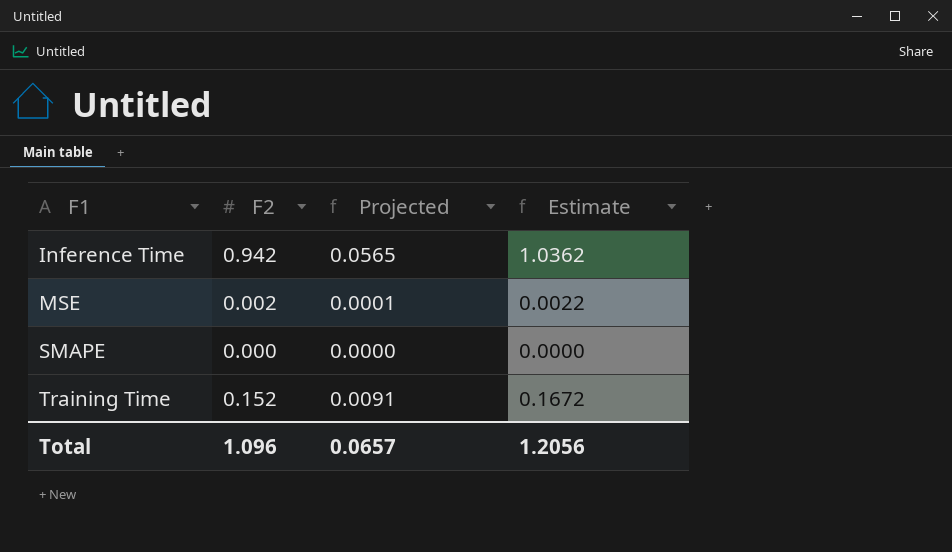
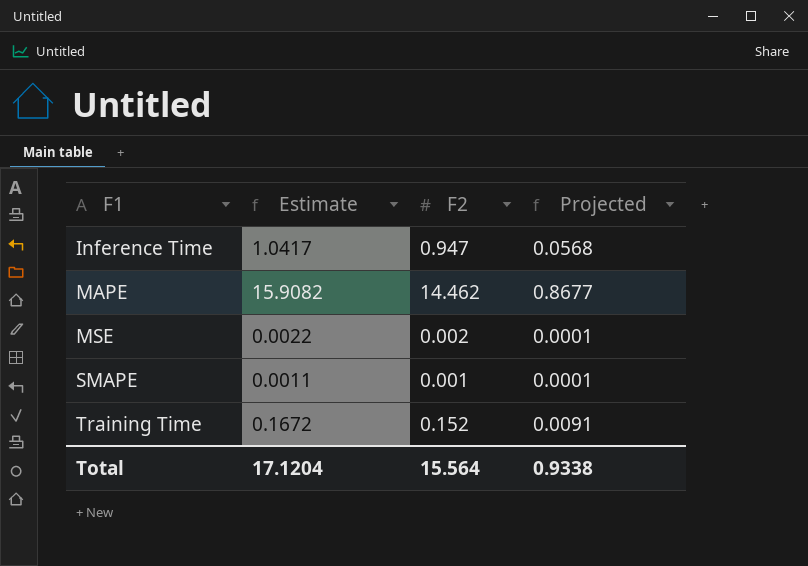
column Estimate | position: 4 -> 2
Inference Time | Estimate: 1.0362 -> 1.0417
Inference Time | F2: 0.942 -> 0.947
Inference Time | Projected: 0.0565 -> 0.0568
row MAPE: none -> 15.9082 | 14.462 | 0.8677
SMAPE | Estimate: 0.0000 -> 0.0011
SMAPE | F2: 0.000 -> 0.001
SMAPE | Projected: 0.0000 -> 0.0001
Total | Estimate: 1.2056 -> 17.1204
Total | F2: 1.096 -> 15.564
Total | Projected: 0.0657 -> 0.9338

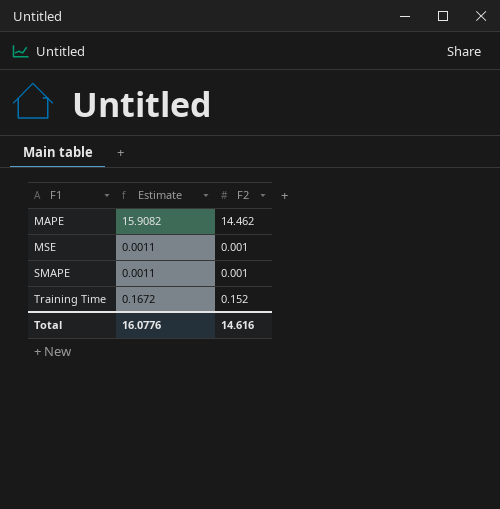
column Projected | formula: [F2] * 0.06 -> none
row Inference Time: 1.0417 | 0.947 | 0.0568 -> none
MSE | Estimate: 0.0022 -> 0.0011
MSE | F2: 0.002 -> 0.001
Total | Estimate: 17.1204 -> 16.0776
Total | F2: 15.564 -> 14.616

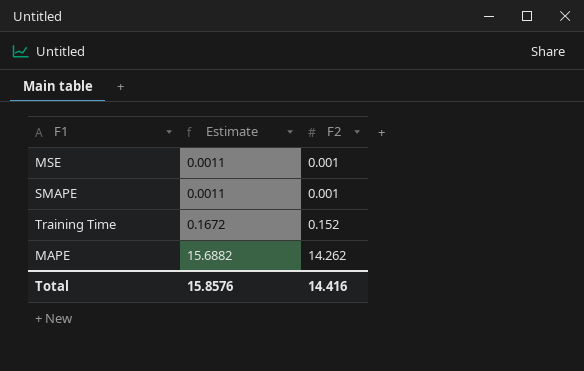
row order: F1 ascending -> Estimate ascending
MAPE | Estimate: 15.9082 -> 15.6882
MAPE | F2: 14.462 -> 14.262
Total | Estimate: 16.0776 -> 15.8576
Total | F2: 14.616 -> 14.416

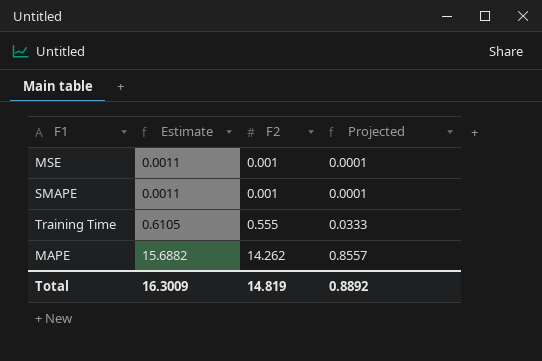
column Projected | formula: none -> [F2] * 0.06
Training Time | Estimate: 0.1672 -> 0.6105
Training Time | F2: 0.152 -> 0.555
Total | Estimate: 15.8576 -> 16.3009
Total | F2: 14.416 -> 14.819

